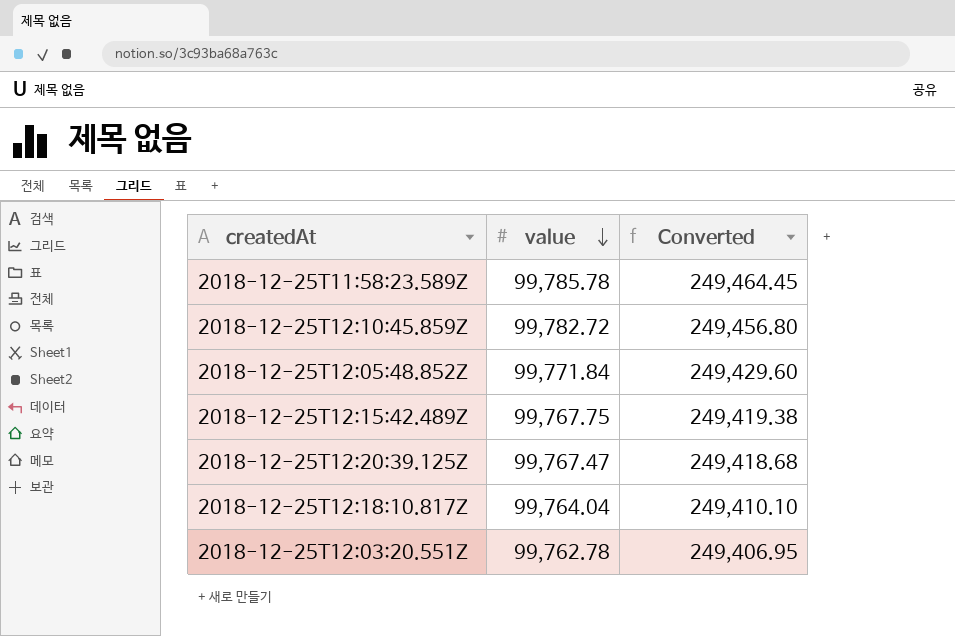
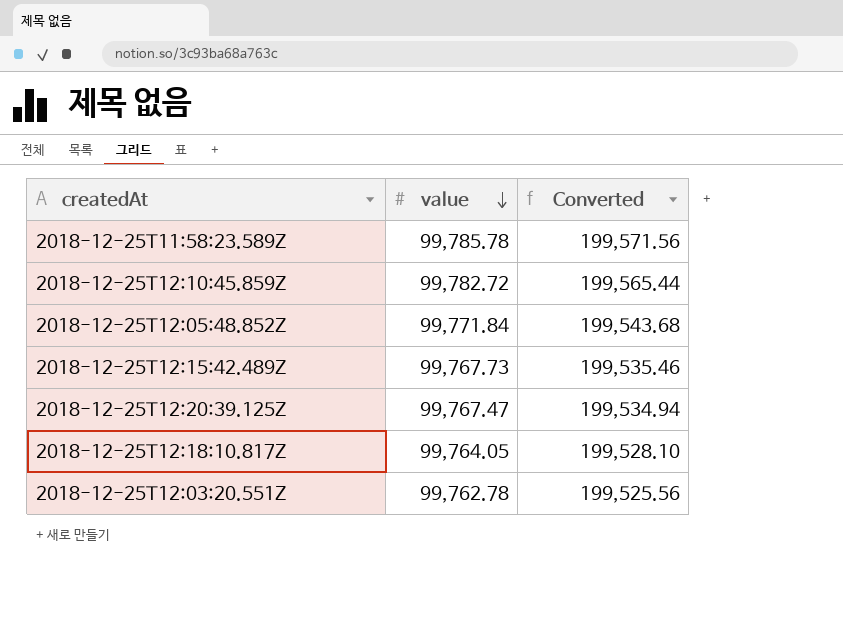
column Converted | formula: [value] * 2.5 -> [value] * 2
2018-12-25T12:15:42.489Z | value: 99,767.75 -> 99,767.73
2018-12-25T12:18:10.817Z | value: 99,764.04 -> 99,764.05

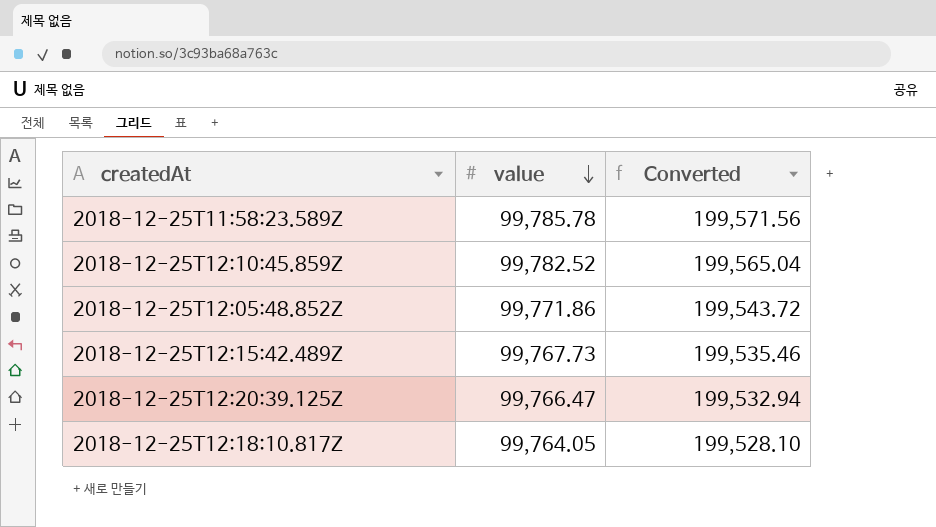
row 2018-12-25T12:03:20.551Z: 99,762.78 | 199,525.56 -> none
2018-12-25T12:10:45.859Z | value: 99,782.72 -> 99,782.52
2018-12-25T12:10:45.859Z | Converted: 199,565.44 -> 199,565.04
2018-12-25T12:05:48.852Z | value: 99,771.84 -> 99,771.86
2018-12-25T12:05:48.852Z | Converted: 199,543.68 -> 199,543.72
2018-12-25T12:20:39.125Z | value: 99,767.47 -> 99,766.47
2018-12-25T12:20:39.125Z | Converted: 199,534.94 -> 199,532.94

